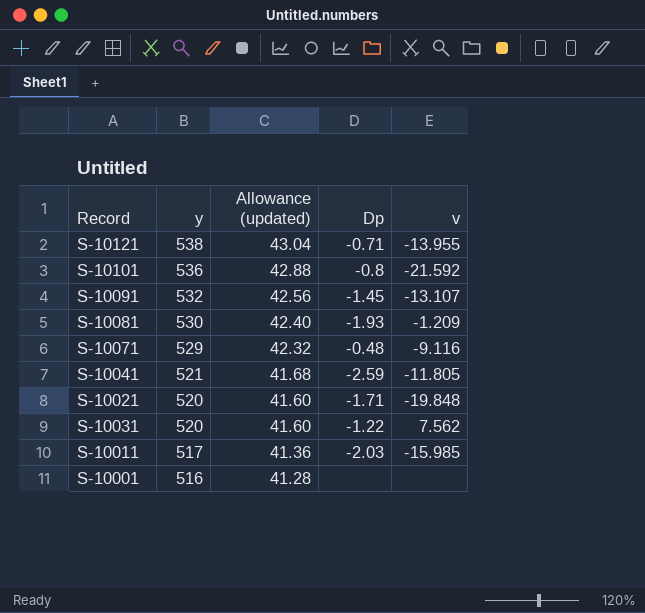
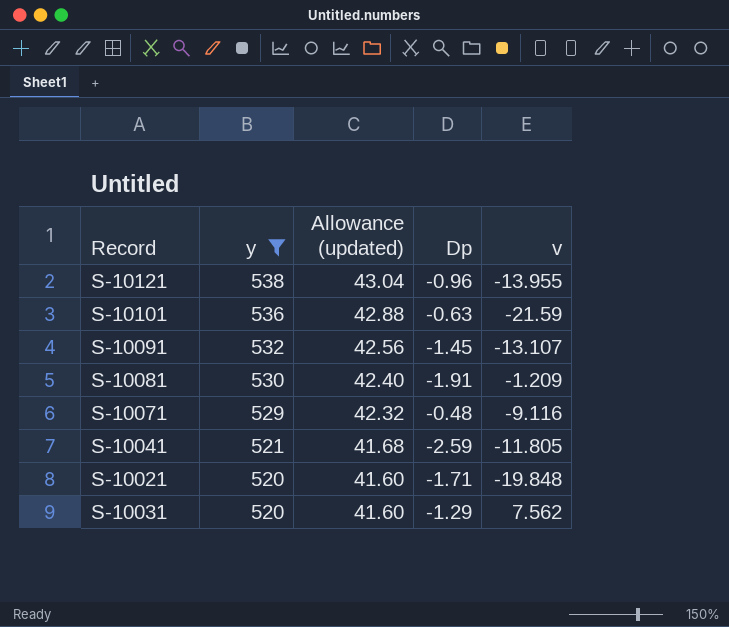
filter: none -> y >= 520
S-10121 | Dp: -0.71 -> -0.96
S-10101 | Dp: -0.8 -> -0.63
S-10101 | v: -21.592 -> -21.59
S-10081 | Dp: -1.93 -> -1.91
S-10031 | Dp: -1.22 -> -1.29

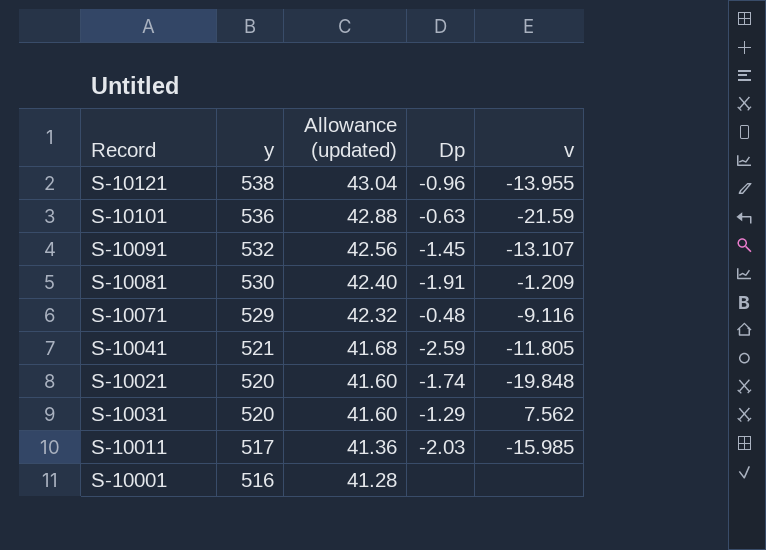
filter: y >= 520 -> none
S-10021 | Dp: -1.71 -> -1.74

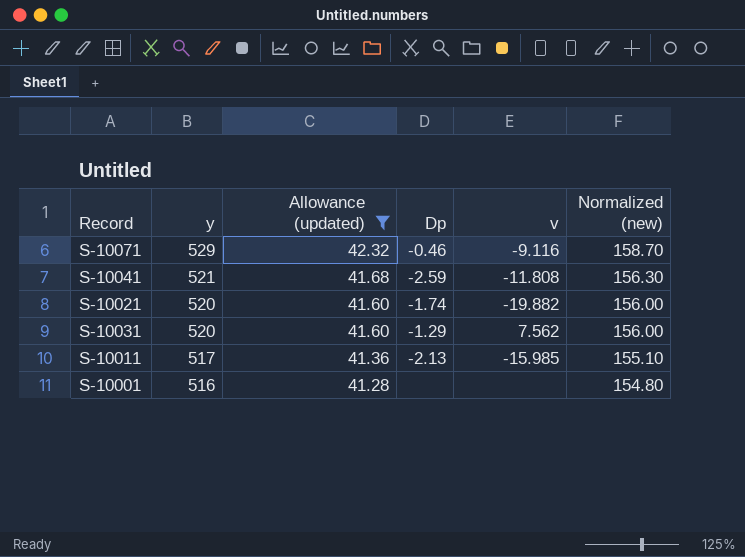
filter: none -> Allowance (updated) <= 42.32
column Normalized (new) | formula: none -> [y] * 0.3
S-10071 | Dp: -0.48 -> -0.46
S-10041 | v: -11.805 -> -11.808
S-10021 | v: -19.848 -> -19.882
S-10011 | Dp: -2.03 -> -2.13

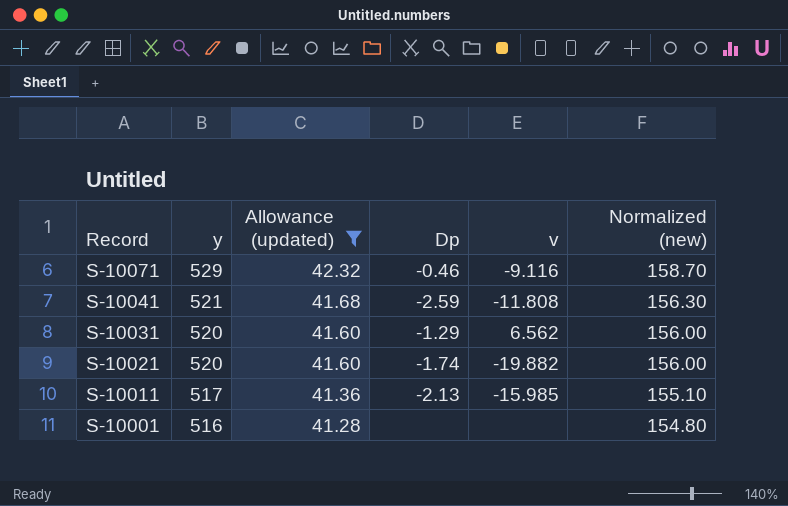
row order: y descending -> Record descending
S-10031 | v: 7.562 -> 6.562

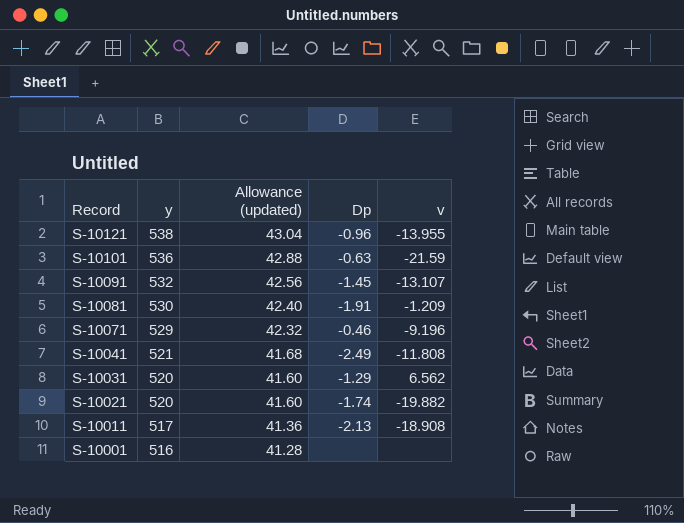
filter: Allowance (updated) <= 42.32 -> none
column Normalized (new) | formula: [y] * 0.3 -> none
S-10071 | v: -9.116 -> -9.196
S-10041 | Dp: -2.59 -> -2.49
S-10011 | v: -15.985 -> -18.908

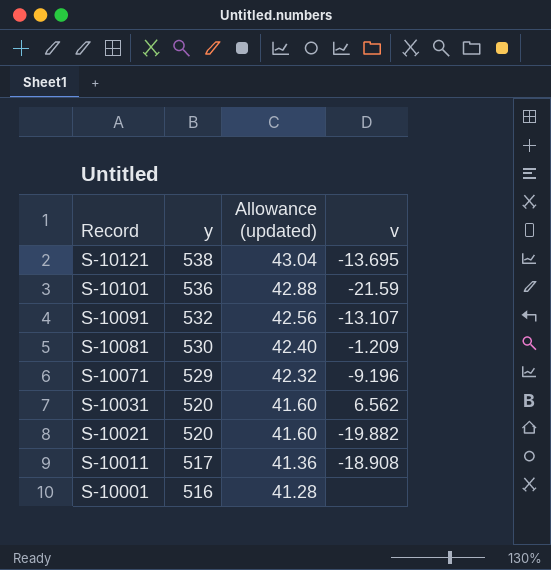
column Dp | position: 4 -> none
row S-10041: 521 | 41.68 | -2.49 | -11.808 -> none
S-10121 | v: -13.955 -> -13.695

